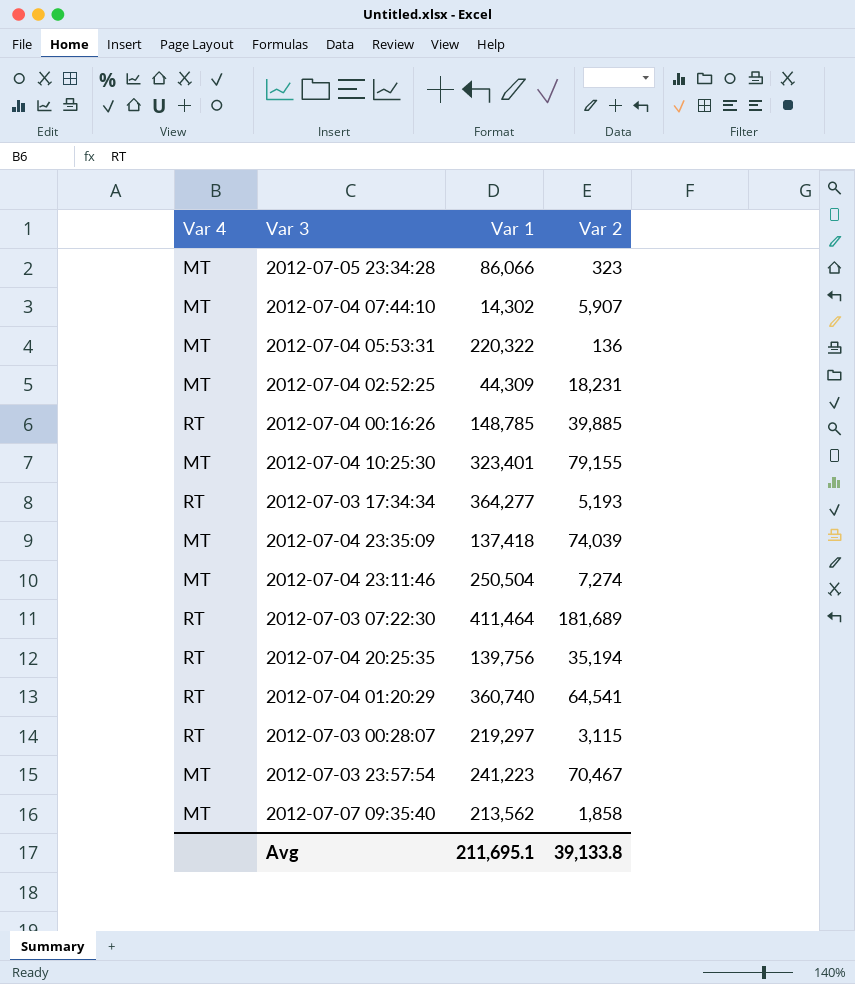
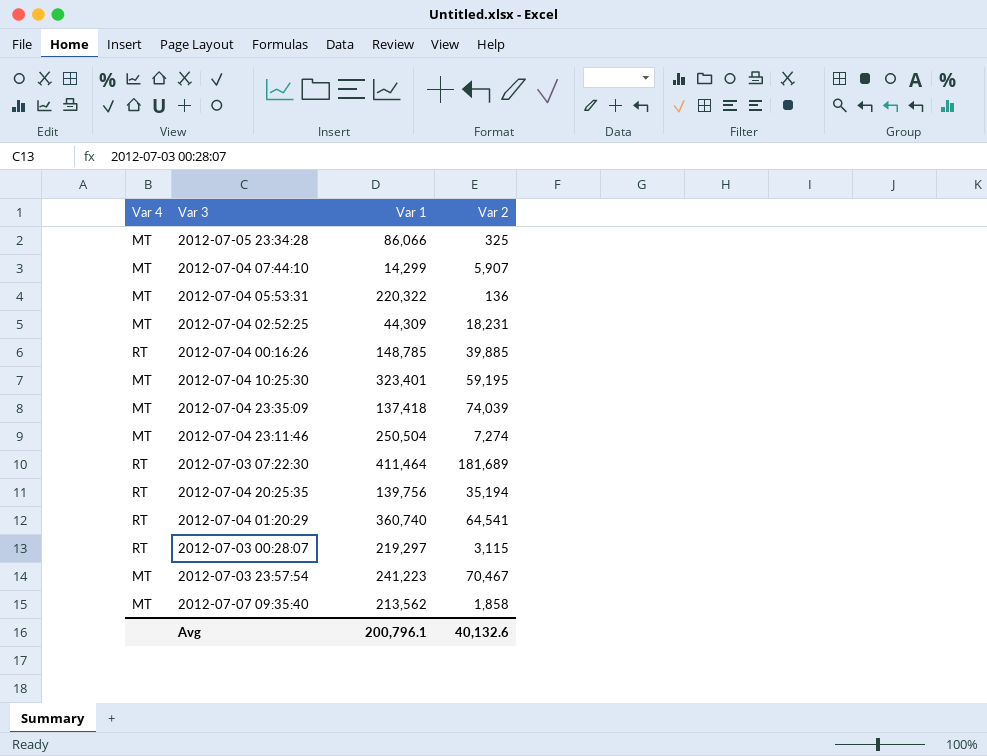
row 2012-07-03 17:34:34: RT | 364,277 | 5,193 -> none
2012-07-05 23:34:28 | Var 2: 323 -> 325
2012-07-04 07:44:10 | Var 1: 14,302 -> 14,299
2012-07-04 10:25:30 | Var 2: 79,155 -> 59,195
Avg | Var 1: 211,695.1 -> 200,796.1
Avg | Var 2: 39,133.8 -> 40,132.6

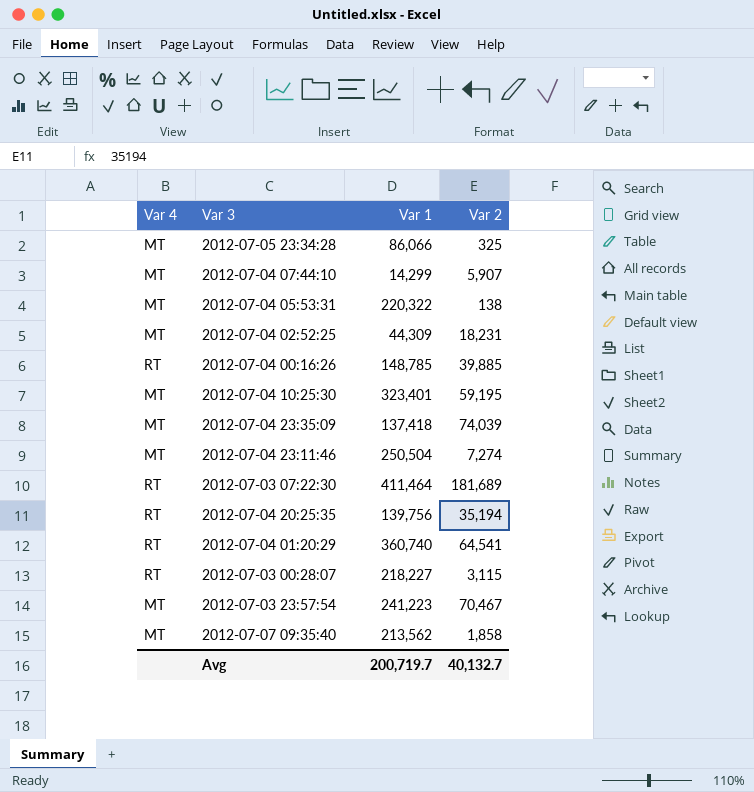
2012-07-04 05:53:31 | Var 2: 136 -> 138
2012-07-03 00:28:07 | Var 1: 219,297 -> 218,227
Avg | Var 1: 200,796.1 -> 200,719.7
Avg | Var 2: 40,132.6 -> 40,132.7

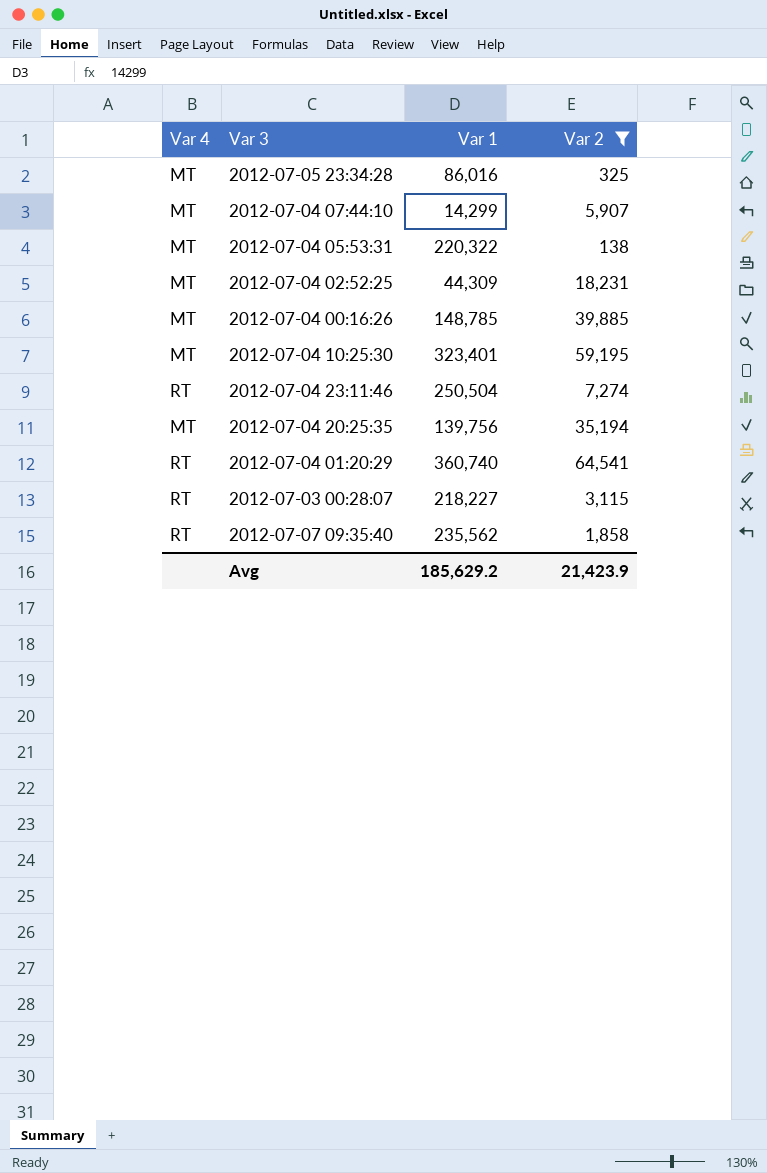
filter: none -> Var 2 <= 64,541
2012-07-05 23:34:28 | Var 1: 86,066 -> 86,016
2012-07-04 00:16:26 | Var 4: RT -> MT
2012-07-04 23:11:46 | Var 4: MT -> RT
2012-07-04 20:25:35 | Var 4: RT -> MT
2012-07-07 09:35:40 | Var 4: MT -> RT
2012-07-07 09:35:40 | Var 1: 213,562 -> 235,562
Avg | Var 1: 200,719.7 -> 185,629.2
Avg | Var 2: 40,132.7 -> 21,423.9

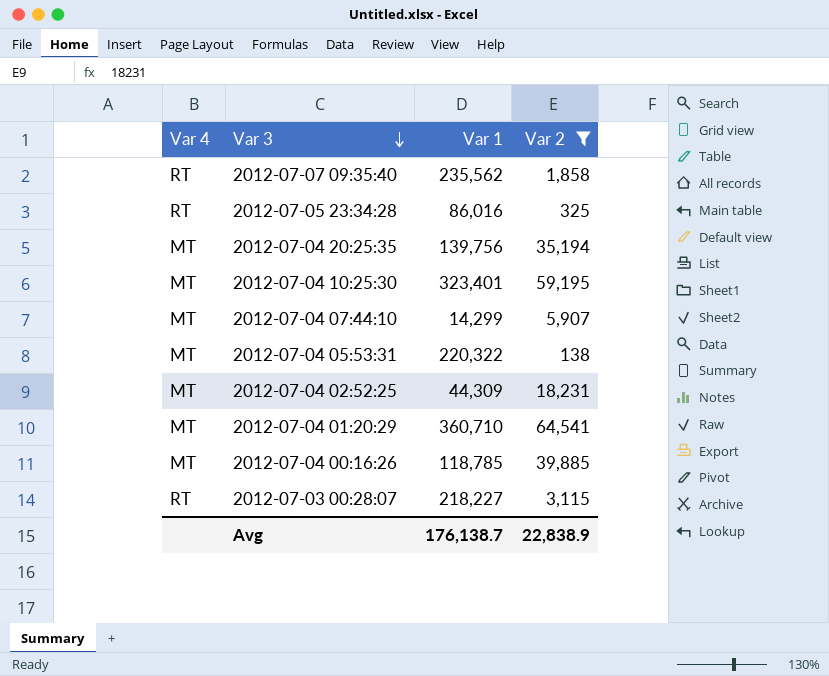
row order: none -> Var 3 descending
row 2012-07-04 23:11:46: RT | 250,504 | 7,274 -> none
2012-07-05 23:34:28 | Var 4: MT -> RT
2012-07-04 01:20:29 | Var 4: RT -> MT
2012-07-04 01:20:29 | Var 1: 360,740 -> 360,710
2012-07-04 00:16:26 | Var 1: 148,785 -> 118,785
Avg | Var 1: 185,629.2 -> 176,138.7
Avg | Var 2: 21,423.9 -> 22,838.9

